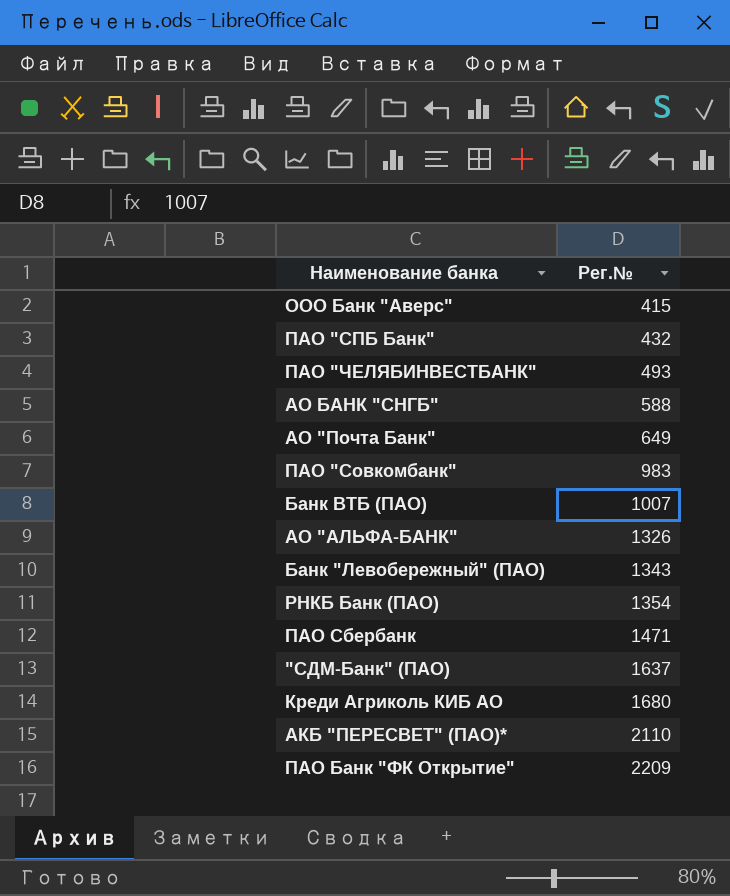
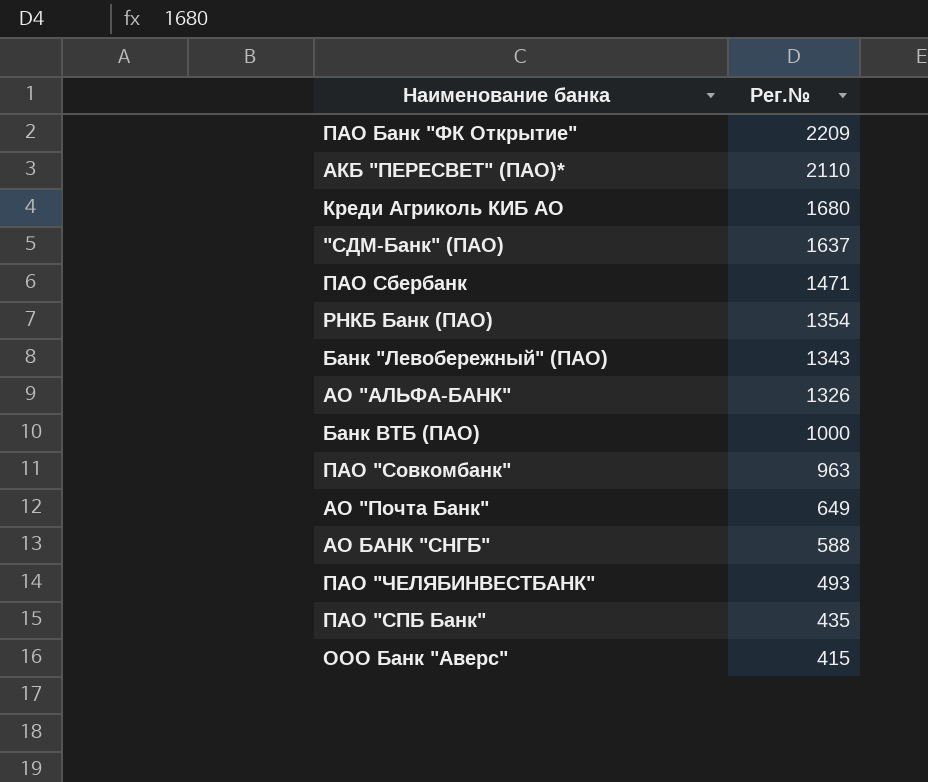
row order: Рег.№ ascending -> Рег.№ descending
Банк ВТБ (ПАО) | Рег.№: 1007 -> 1000
ПАО "Совкомбанк" | Рег.№: 983 -> 963
ПАО "СПБ Банк" | Рег.№: 432 -> 435

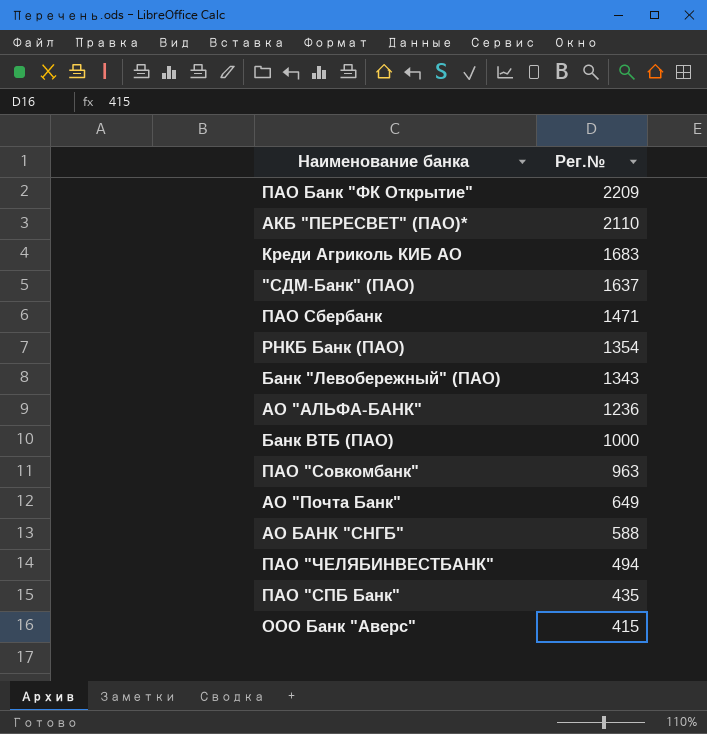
Креди Агриколь КИБ АО | Рег.№: 1680 -> 1683
АО "АЛЬФА-БАНК" | Рег.№: 1326 -> 1236
ПАО "ЧЕЛЯБИНВЕСТБАНК" | Рег.№: 493 -> 494

